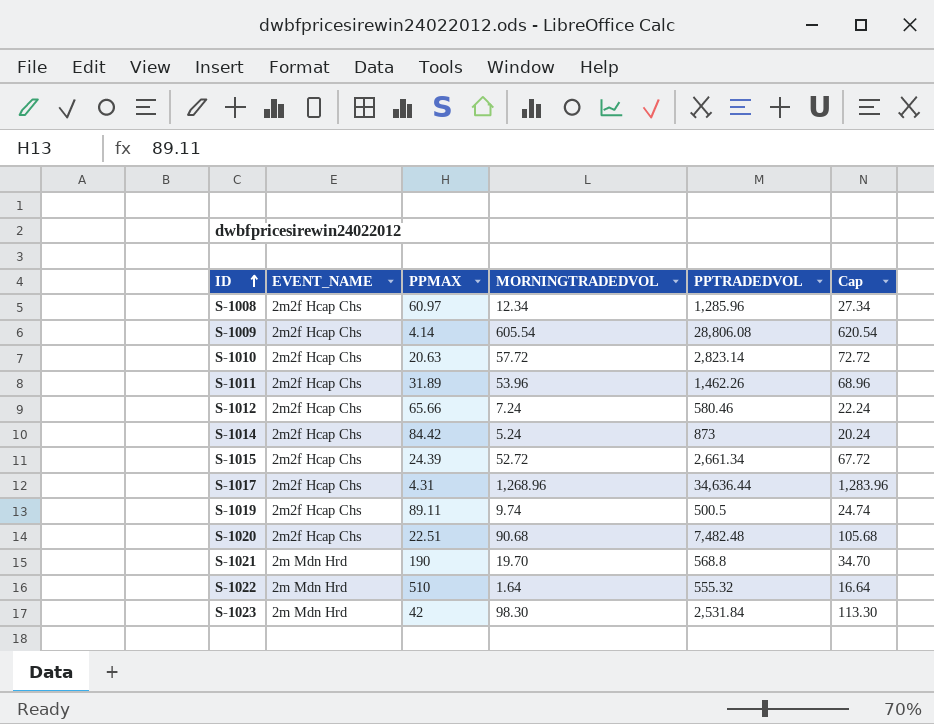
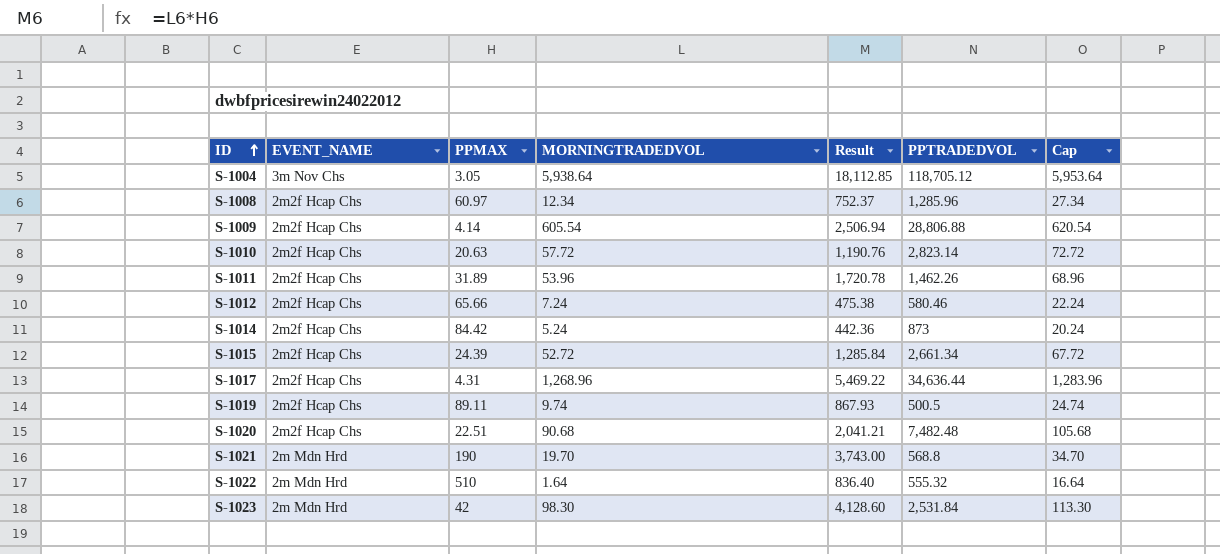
column Result | formula: none -> [PPMAX] * [MORNINGTRADEDVOL]
row S-1004: none -> 3m Nov Chs | 3.05 | 5,938.64 | 18,112.85 | 118,705.12 | 5,953.64
S-1009 | PPTRADEDVOL: 28,806.08 -> 28,806.88

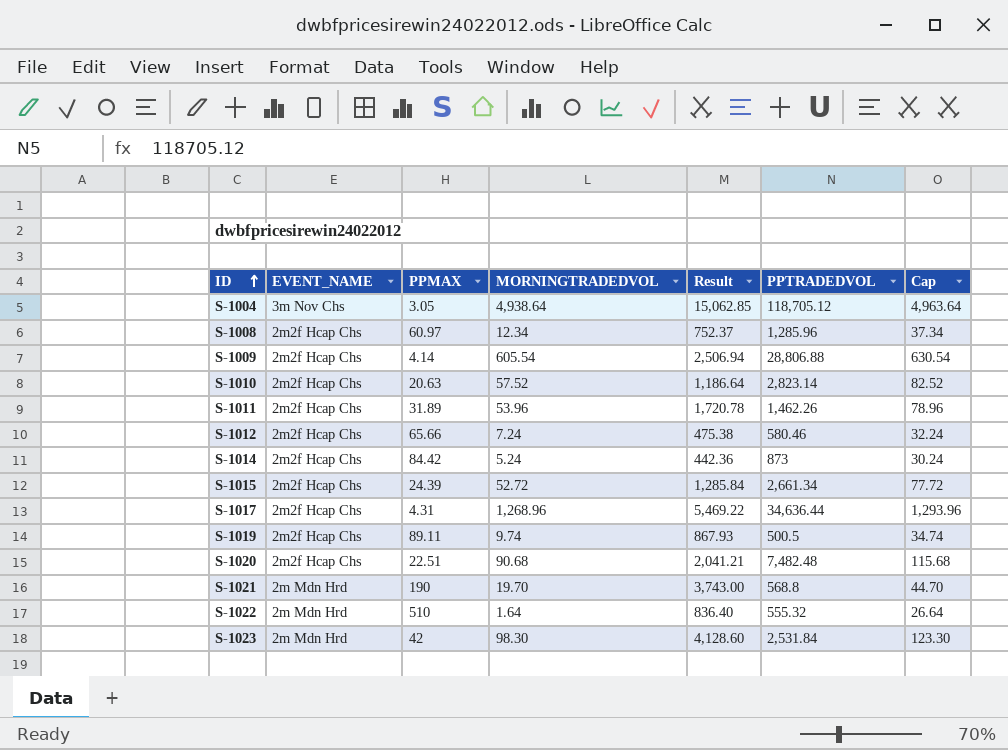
column Cap | formula: [MORNINGTRADEDVOL] + 15 -> [MORNINGTRADEDVOL] + 25
S-1004 | MORNINGTRADEDVOL: 5,938.64 -> 4,938.64
S-1004 | Result: 18,112.85 -> 15,062.85
S-1010 | MORNINGTRADEDVOL: 57.72 -> 57.52
S-1010 | Result: 1,190.76 -> 1,186.64

